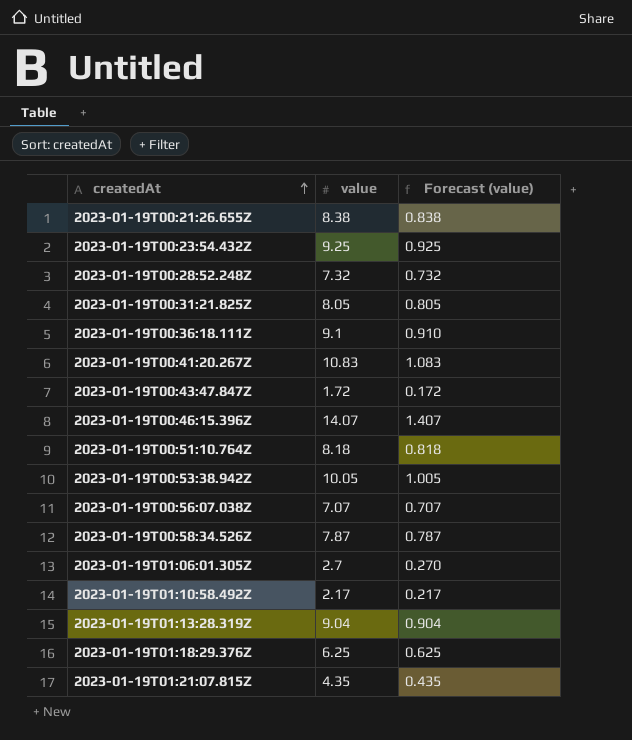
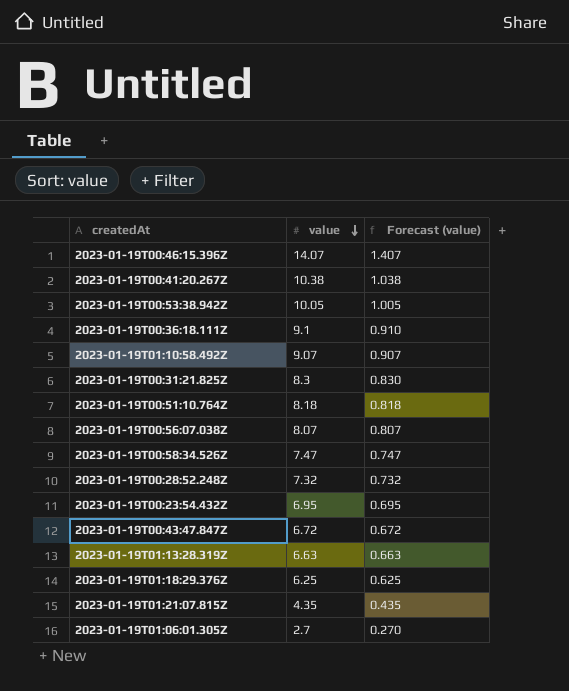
row order: createdAt ascending -> value descending
row 2023-01-19T00:21:26.655Z: 8.38 | 0.838 -> none
2023-01-19T00:41:20.267Z | value: 10.83 -> 10.38
2023-01-19T00:41:20.267Z | Forecast (value): 1.083 -> 1.038
2023-01-19T01:10:58.492Z | value: 2.17 -> 9.07
2023-01-19T01:10:58.492Z | Forecast (value): 0.217 -> 0.907
2023-01-19T00:31:21.825Z | value: 8.05 -> 8.3
2023-01-19T00:31:21.825Z | Forecast (value): 0.805 -> 0.830
2023-01-19T00:56:07.038Z | value: 7.07 -> 8.07
2023-01-19T00:56:07.038Z | Forecast (value): 0.707 -> 0.807
2023-01-19T00:58:34.526Z | value: 7.87 -> 7.47
2023-01-19T00:58:34.526Z | Forecast (value): 0.787 -> 0.747
2023-01-19T00:23:54.432Z | value: 9.25 -> 6.95
2023-01-19T00:23:54.432Z | Forecast (value): 0.925 -> 0.695
2023-01-19T00:43:47.847Z | value: 1.72 -> 6.72
2023-01-19T00:43:47.847Z | Forecast (value): 0.172 -> 0.672
2023-01-19T01:13:28.319Z | value: 9.04 -> 6.63
2023-01-19T01:13:28.319Z | Forecast (value): 0.904 -> 0.663

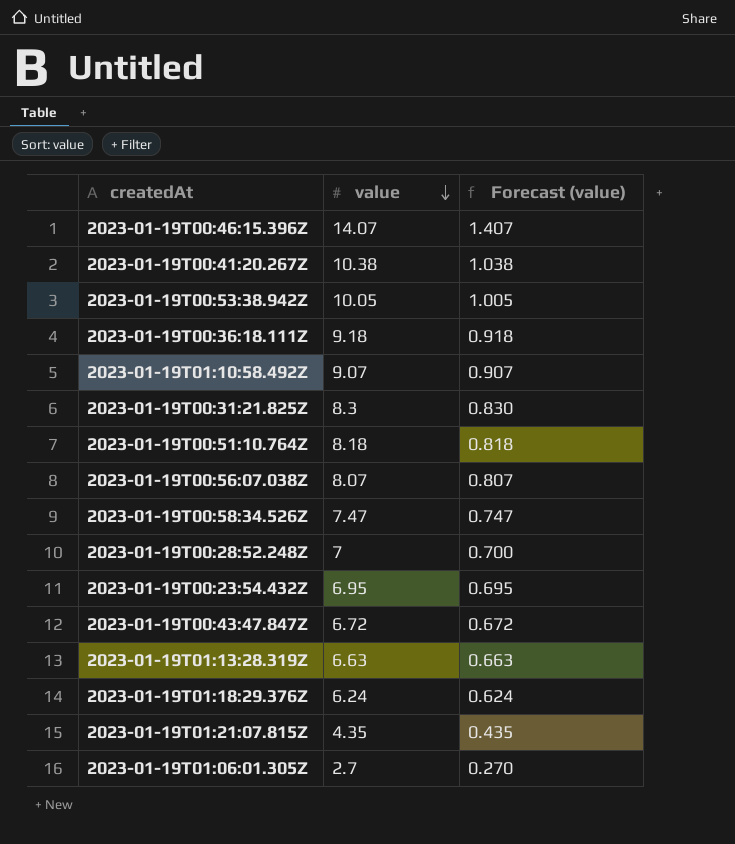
2023-01-19T00:36:18.111Z | value: 9.1 -> 9.18
2023-01-19T00:36:18.111Z | Forecast (value): 0.910 -> 0.918
2023-01-19T00:28:52.248Z | value: 7.32 -> 7
2023-01-19T00:28:52.248Z | Forecast (value): 0.732 -> 0.700
2023-01-19T01:18:29.376Z | value: 6.25 -> 6.24
2023-01-19T01:18:29.376Z | Forecast (value): 0.625 -> 0.624

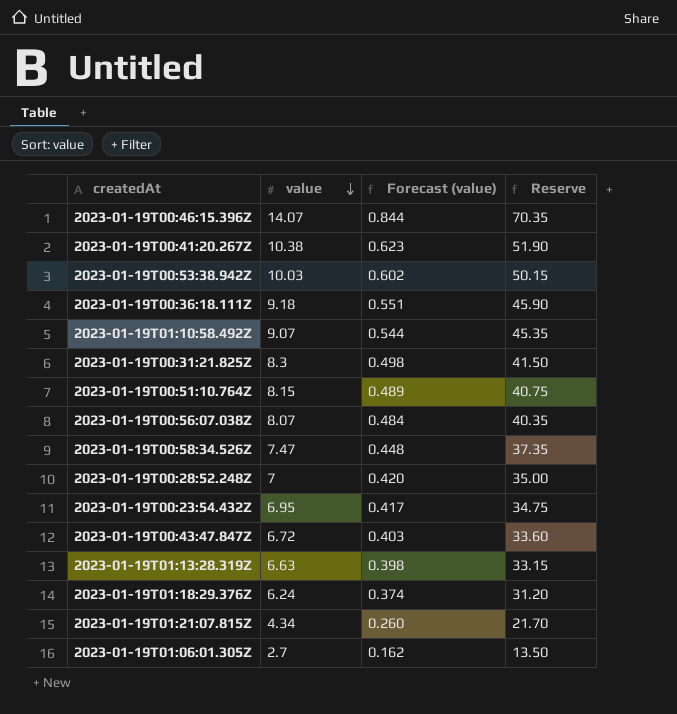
column Forecast (value) | formula: [value] * 0.1 -> [value] * 0.06
column Reserve | formula: none -> [value] * 5
2023-01-19T00:53:38.942Z | value: 10.05 -> 10.03
2023-01-19T00:51:10.764Z | value: 8.18 -> 8.15
2023-01-19T01:21:07.815Z | value: 4.35 -> 4.34

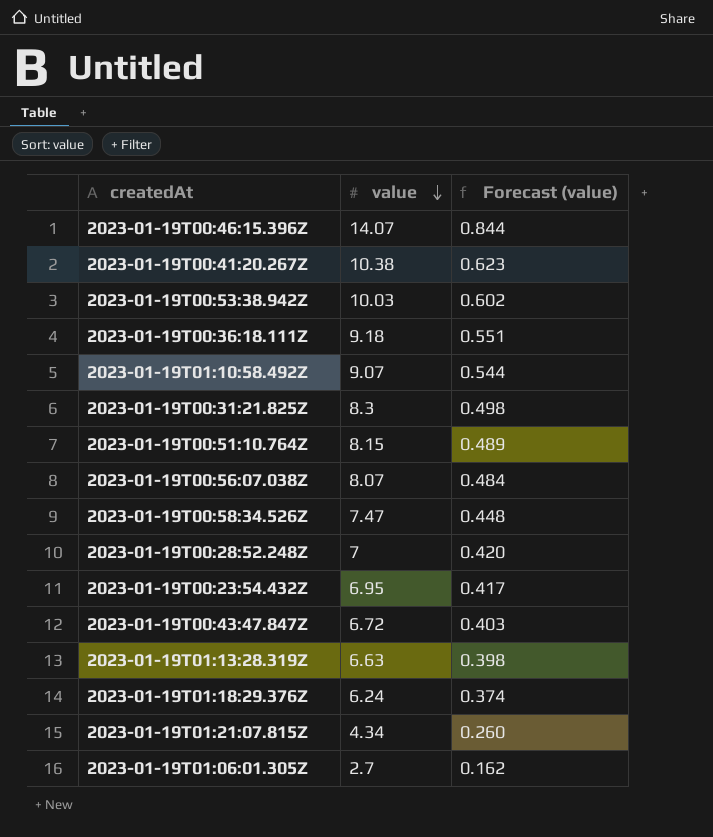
column Reserve | formula: [value] * 5 -> none

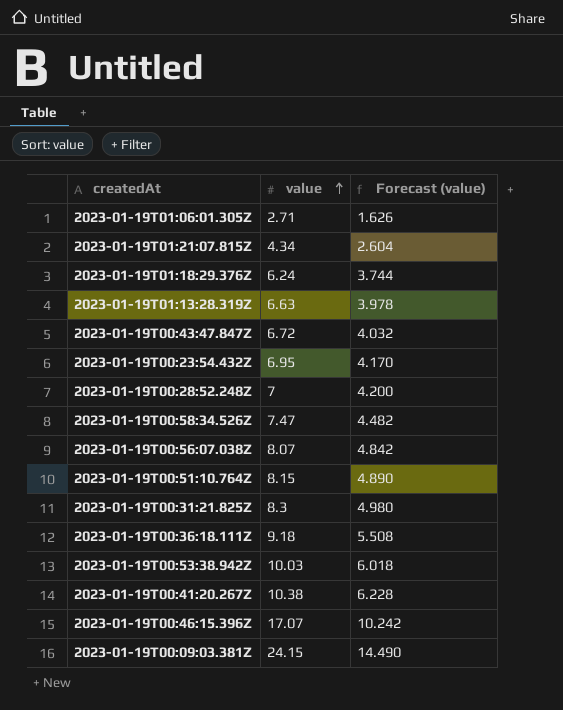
row order: value descending -> value ascending
column Forecast (value) | formula: [value] * 0.06 -> [value] * 0.6
row 2023-01-19T01:10:58.492Z: 9.07 | 0.544 -> none
2023-01-19T01:06:01.305Z | value: 2.7 -> 2.71
2023-01-19T00:46:15.396Z | value: 14.07 -> 17.07
row 2023-01-19T00:09:03.381Z: none -> 24.15 | 14.490

